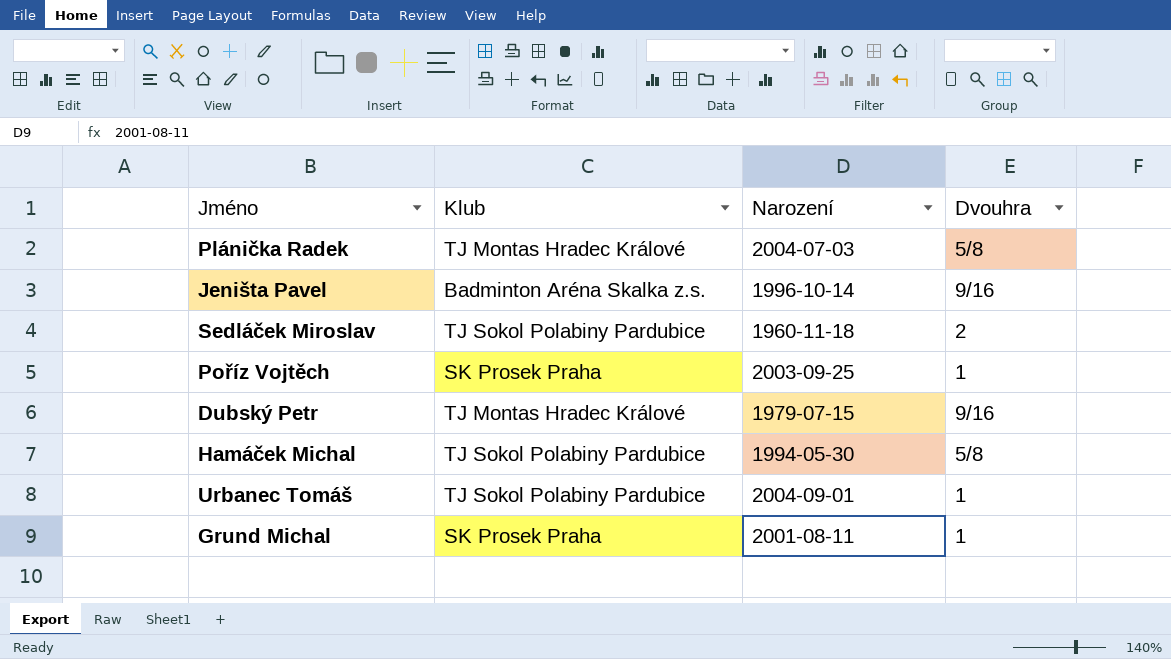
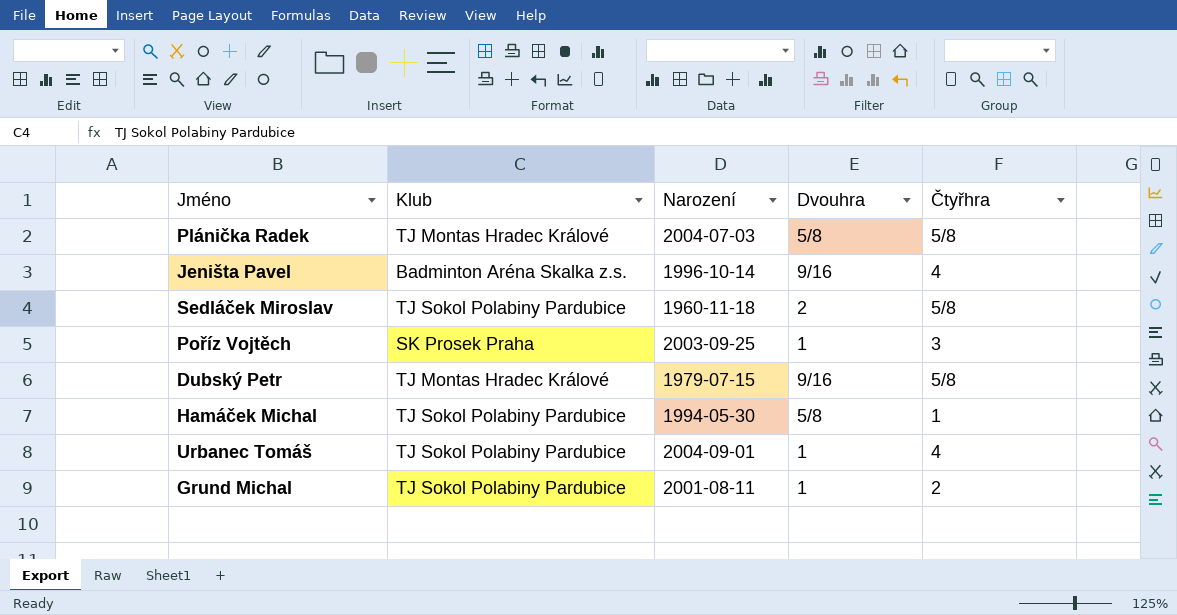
column Čtyřhra | position: none -> 5
Grund Michal | Klub: SK Prosek Praha -> TJ Sokol Polabiny Pardubice

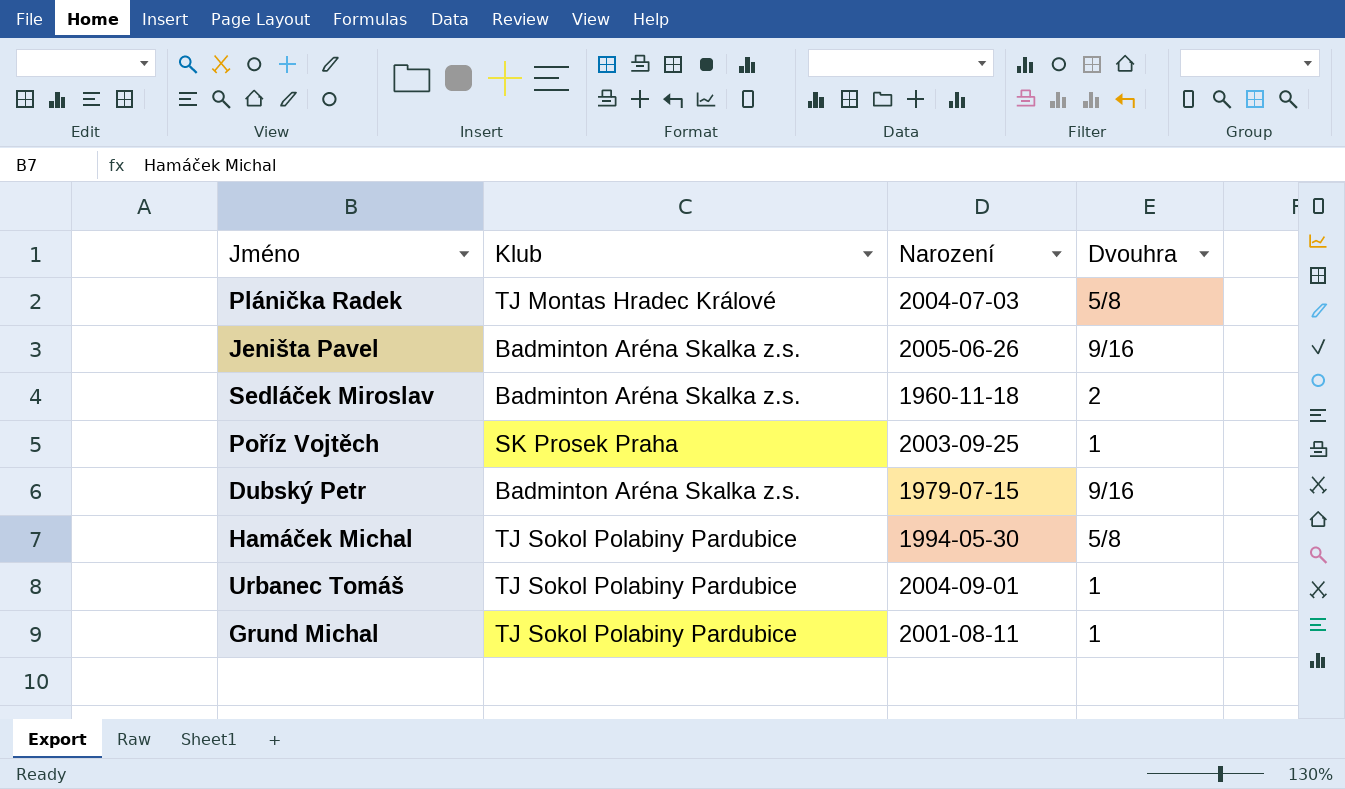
column Čtyřhra | position: 5 -> none
Jeništa Pavel | Narození: 1996-10-14 -> 2005-06-26
Sedláček Miroslav | Klub: TJ Sokol Polabiny Pardubice -> Badminton Aréna Skalka z.s.
Dubský Petr | Klub: TJ Montas Hradec Králové -> Badminton Aréna Skalka z.s.

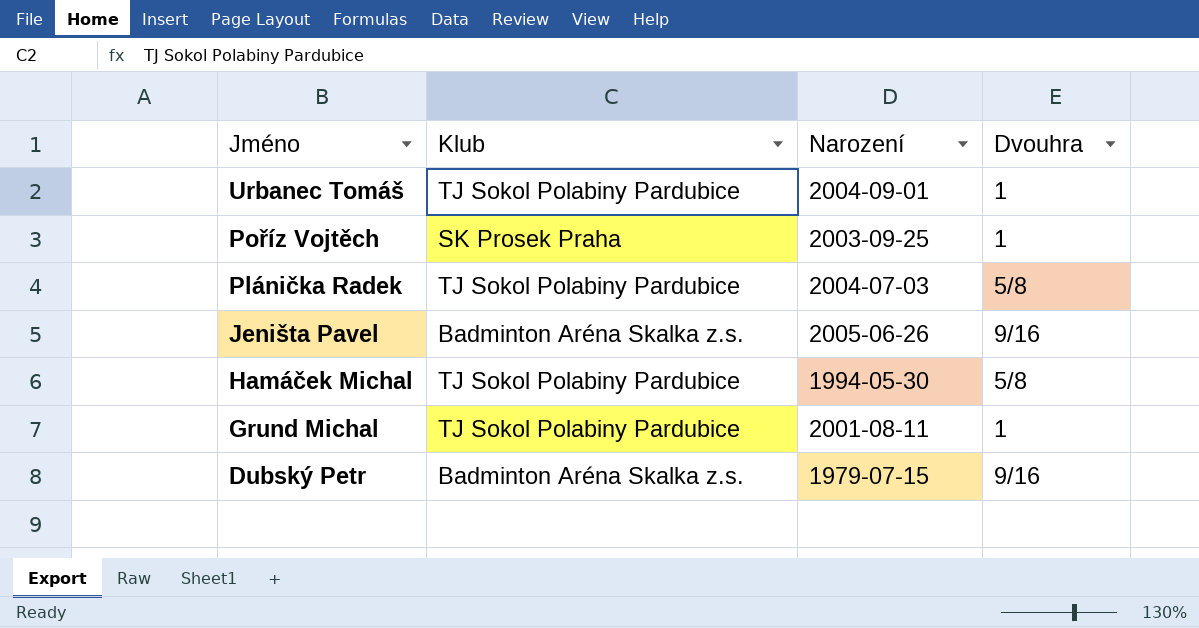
row order: none -> Jméno descending
row Sedláček Miroslav: Badminton Aréna Skalka z.s. | 1960-11-18 | 2 -> none
Plánička Radek | Klub: TJ Montas Hradec Králové -> TJ Sokol Polabiny Pardubice

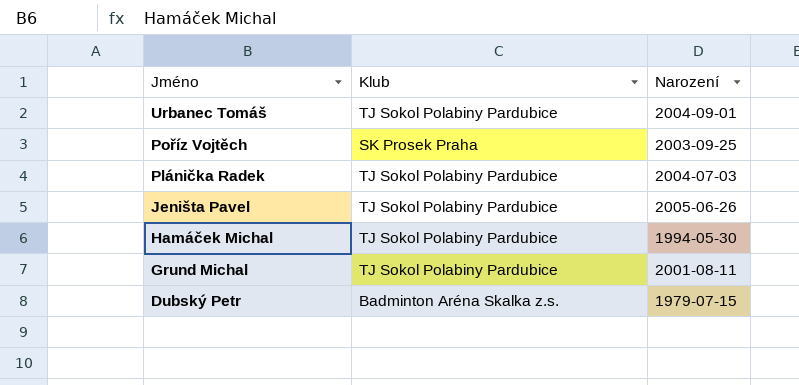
column Dvouhra | position: 4 -> none
Jeništa Pavel | Klub: Badminton Aréna Skalka z.s. -> TJ Sokol Polabiny Pardubice

